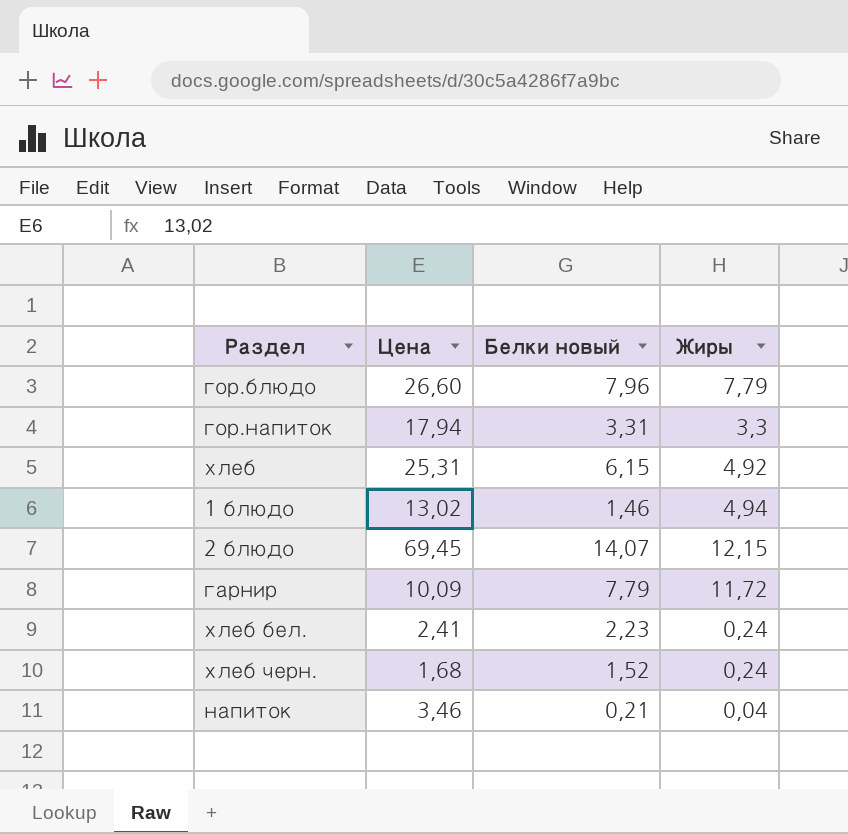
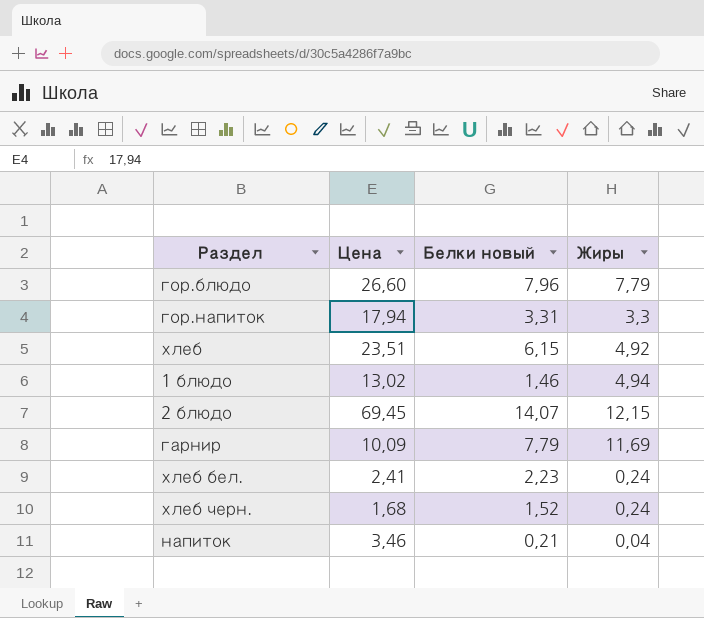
хлеб | Цена: 25,31 -> 23,51
гарнир | Жиры: 11,72 -> 11,69

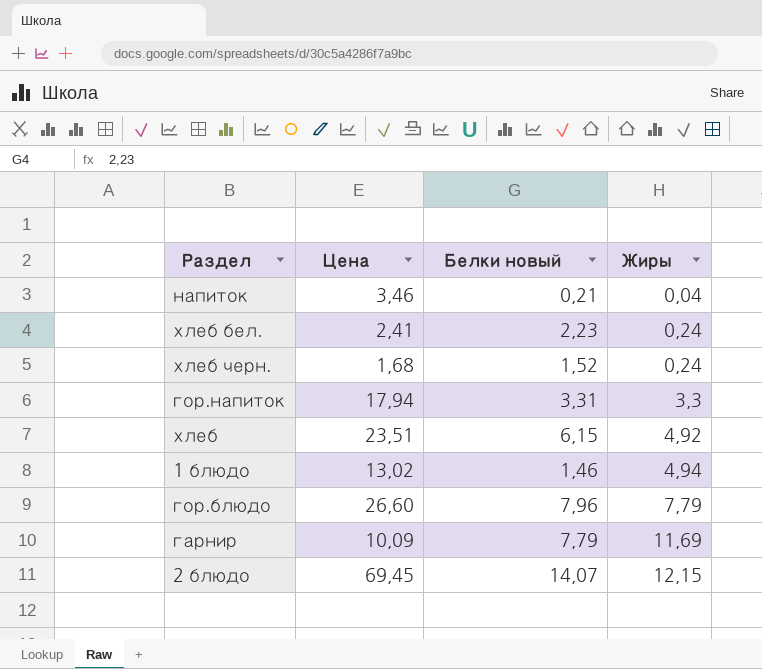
row order: none -> Жиры ascending

